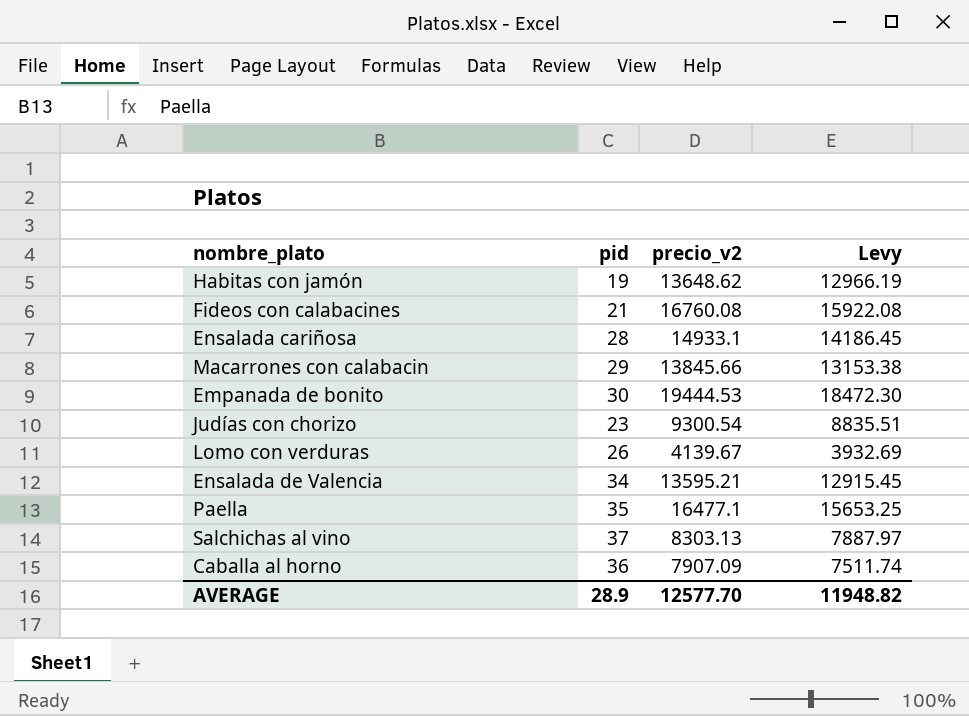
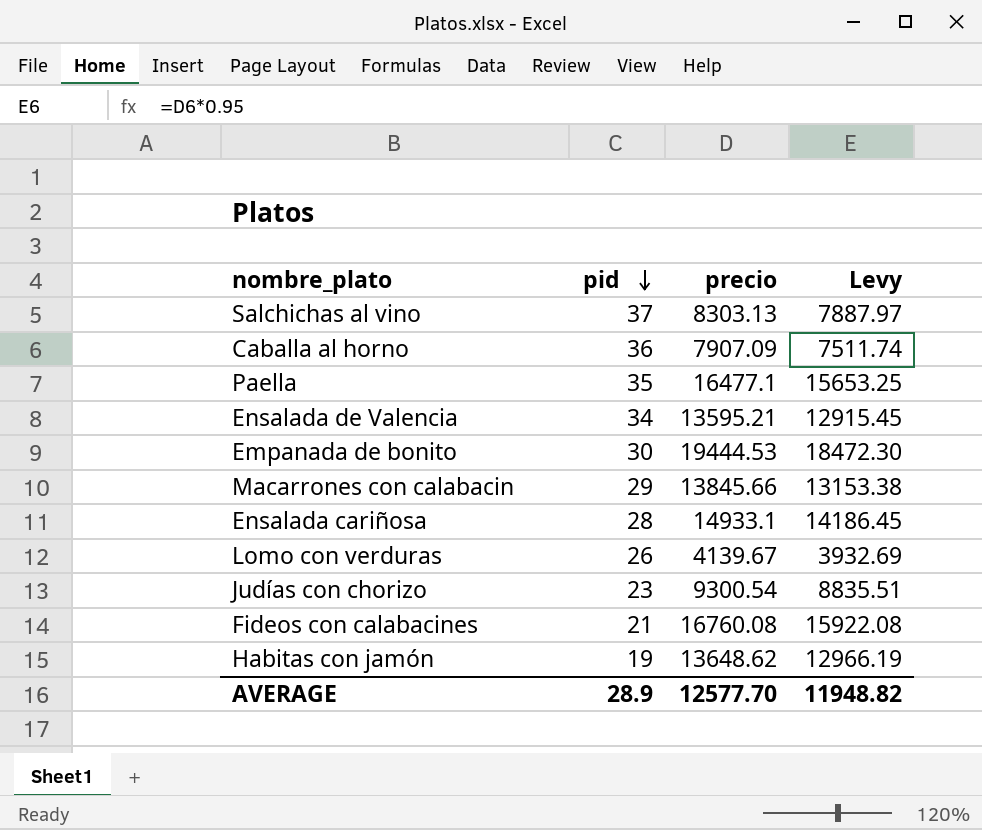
row order: none -> pid descending
column name: precio_v2 -> precio

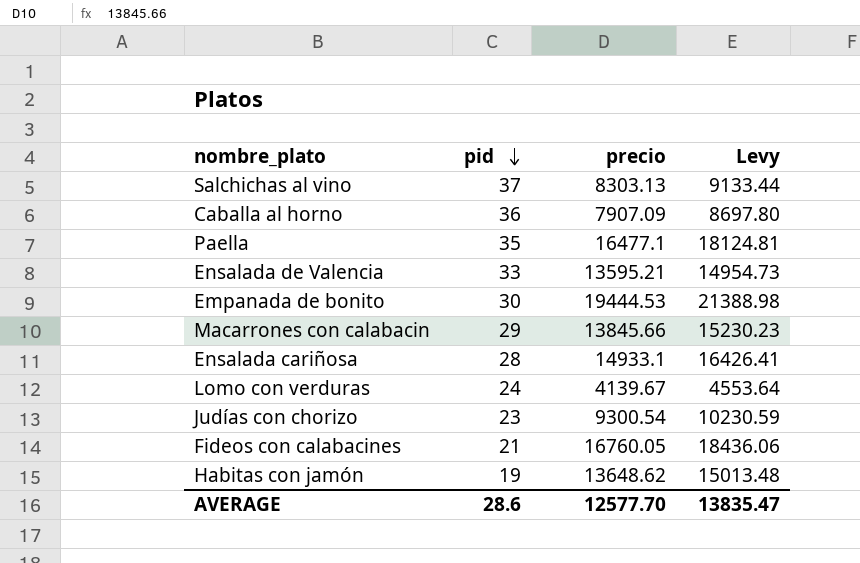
column Levy | formula: [precio] * 0.95 -> [precio] * 1.1
Ensalada de Valencia | pid: 34 -> 33
Lomo con verduras | pid: 26 -> 24
Fideos con calabacines | precio: 16760.08 -> 16760.05
AVERAGE | pid: 28.9 -> 28.6
AVERAGE | Levy: 11948.82 -> 13835.47

